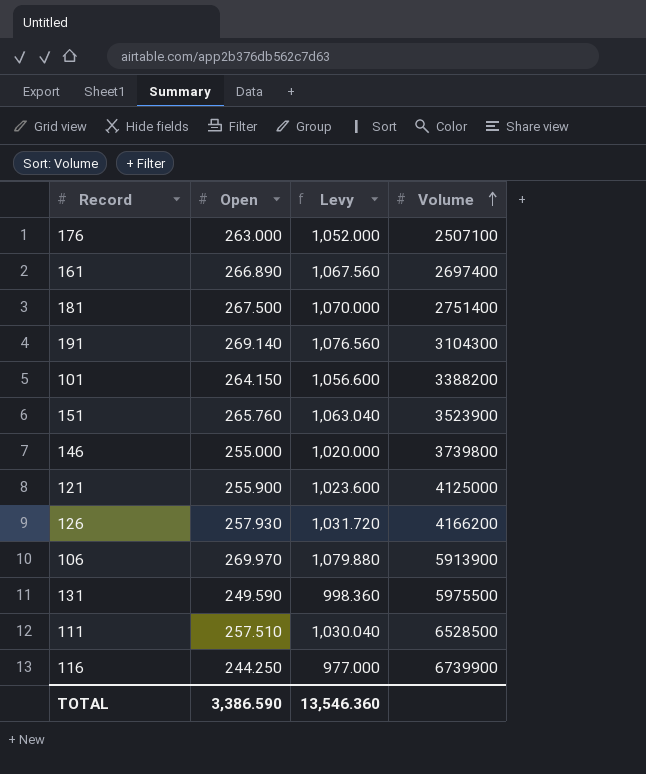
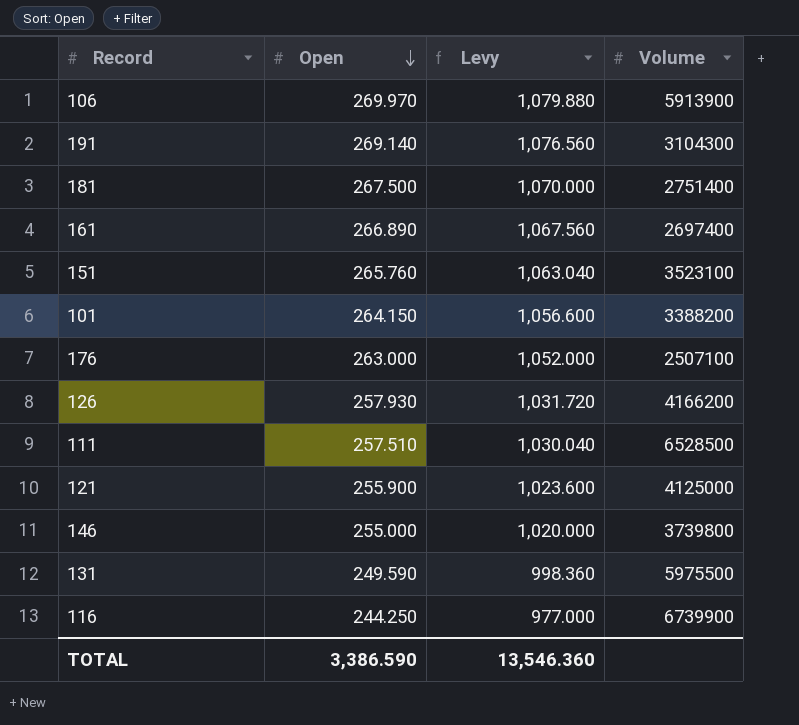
row order: Volume ascending -> Open descending
151 | Volume: 3523900 -> 3523100

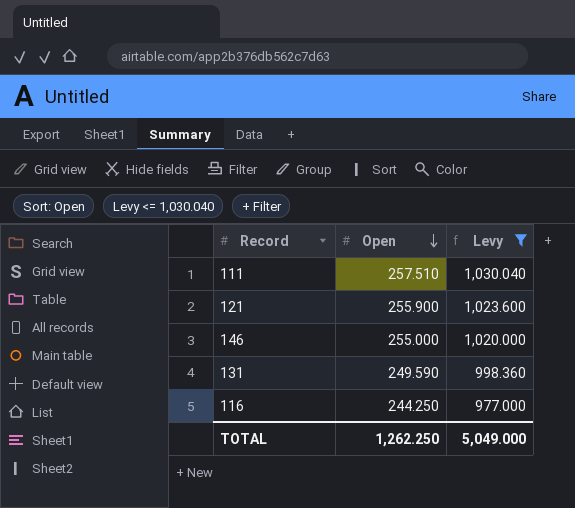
filter: none -> Levy <= 1,030.040
column Volume | position: 4 -> none
TOTAL | Open: 3,386.590 -> 1,262.250
TOTAL | Levy: 13,546.360 -> 5,049.000

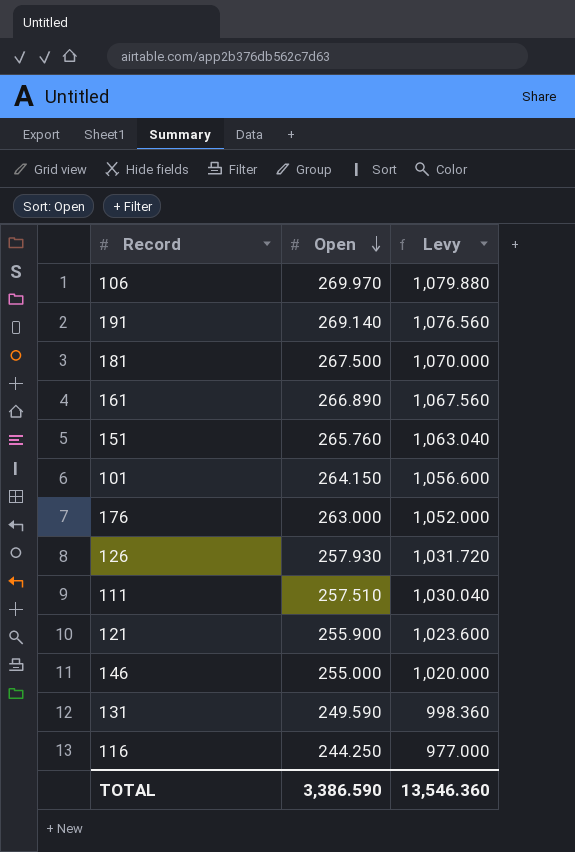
filter: Levy <= 1,030.040 -> none
TOTAL | Open: 1,262.250 -> 3,386.590
TOTAL | Levy: 5,049.000 -> 13,546.360

